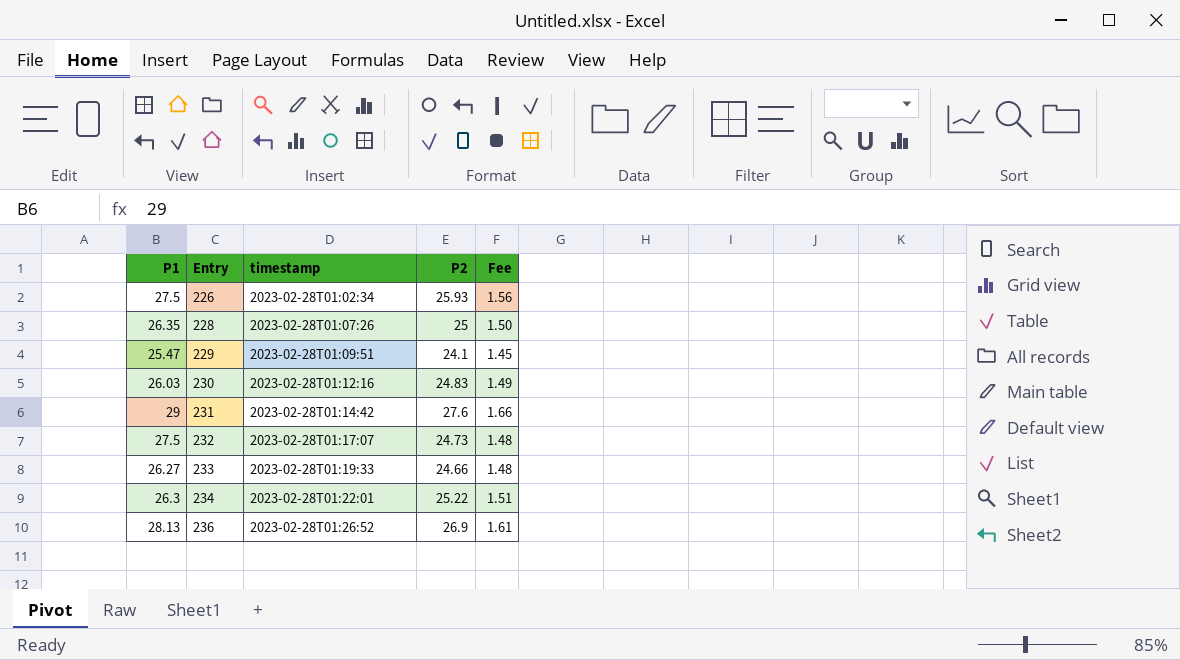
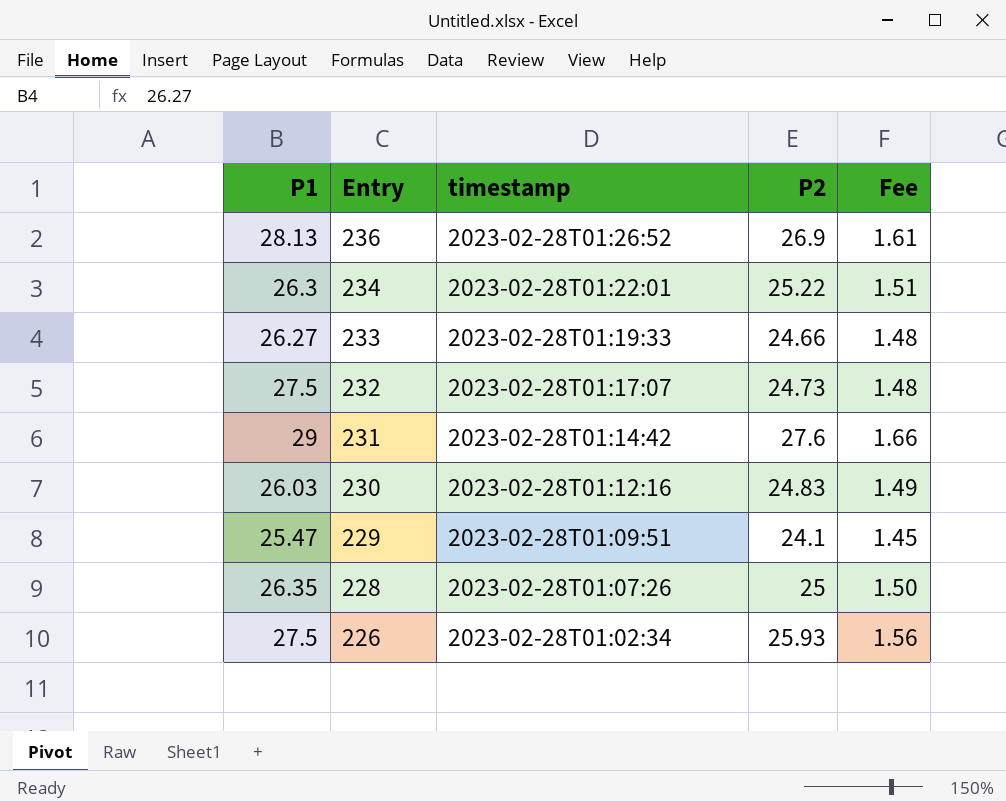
row order: Entry ascending -> Entry descending

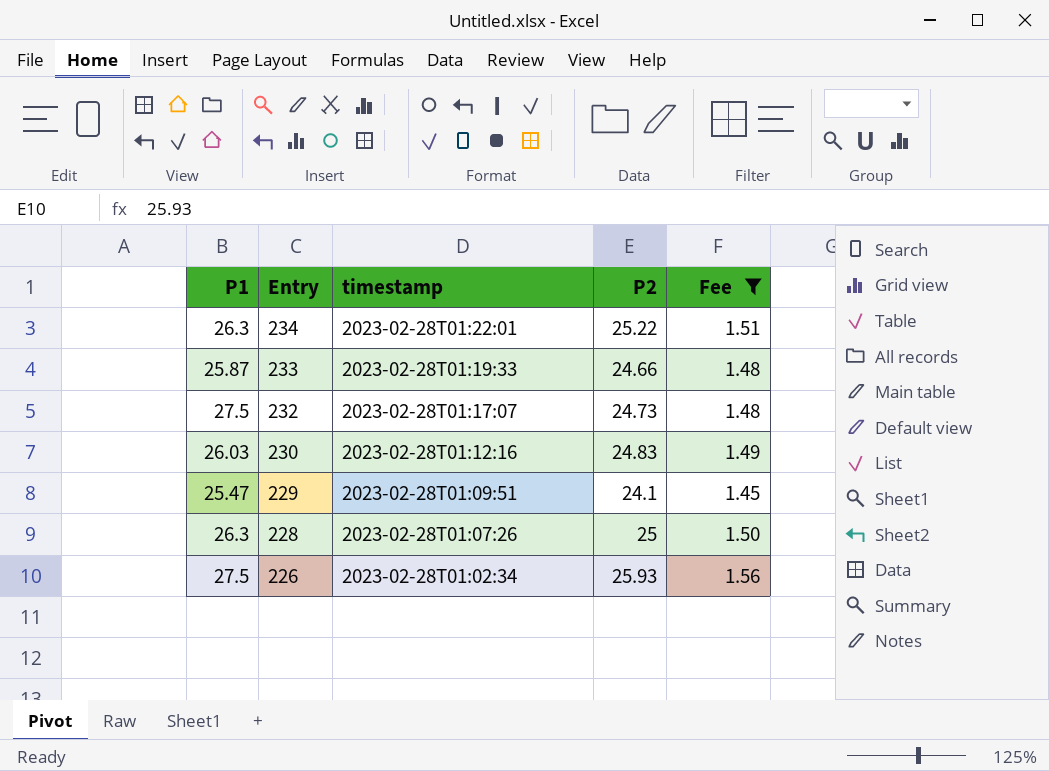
filter: none -> Fee <= 1.56
233 | P1: 26.27 -> 25.87
228 | P1: 26.35 -> 26.3

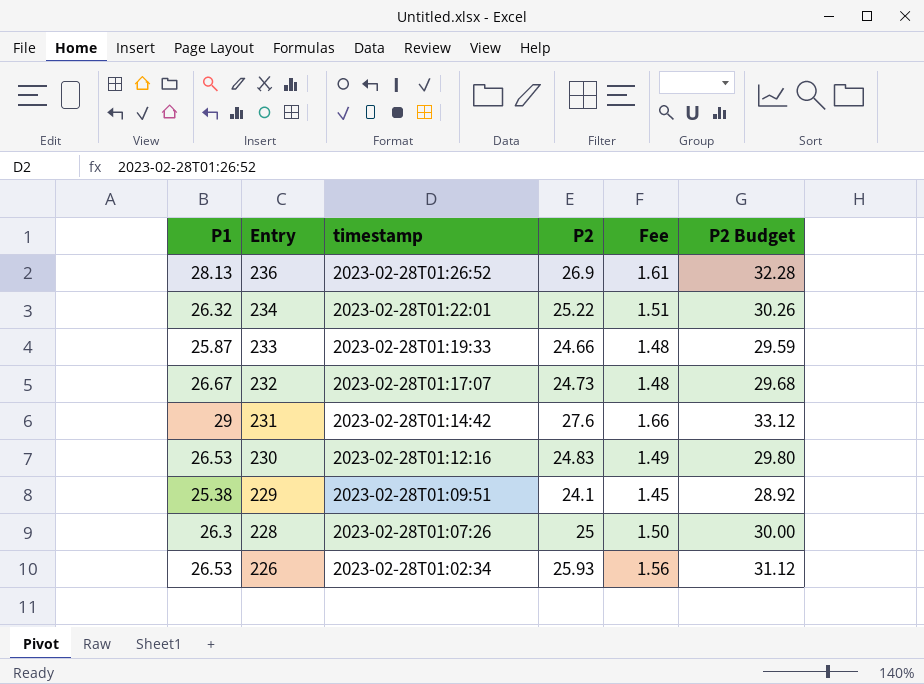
filter: Fee <= 1.56 -> none
column P2 Budget | formula: none -> [P2] * 1.2
234 | P1: 26.3 -> 26.32
232 | P1: 27.5 -> 26.67
230 | P1: 26.03 -> 26.53
229 | P1: 25.47 -> 25.38
226 | P1: 27.5 -> 26.53

